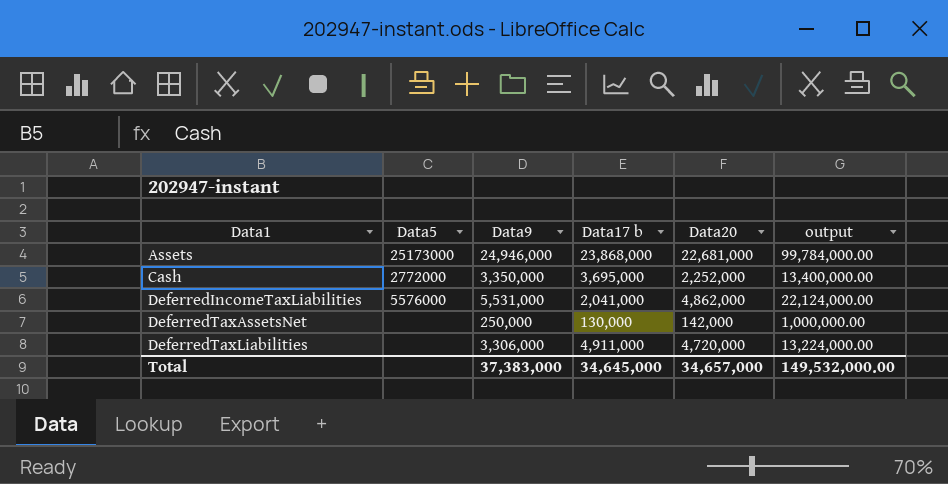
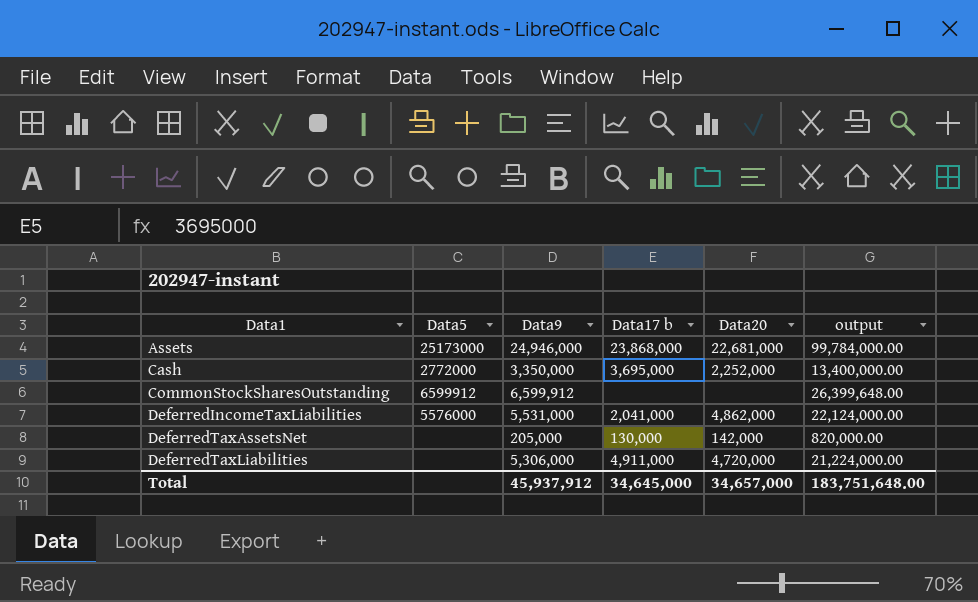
row CommonStockSharesOutstanding: none -> 6599912 | 6,599,912 | none | none | 26,399,648.00
DeferredTaxAssetsNet | Data9: 250,000 -> 205,000
DeferredTaxAssetsNet | output: 1,000,000.00 -> 820,000.00
DeferredTaxLiabilities | Data9: 3,306,000 -> 5,306,000
DeferredTaxLiabilities | output: 13,224,000.00 -> 21,224,000.00
Total | Data9: 37,383,000 -> 45,937,912
Total | output: 149,532,000.00 -> 183,751,648.00

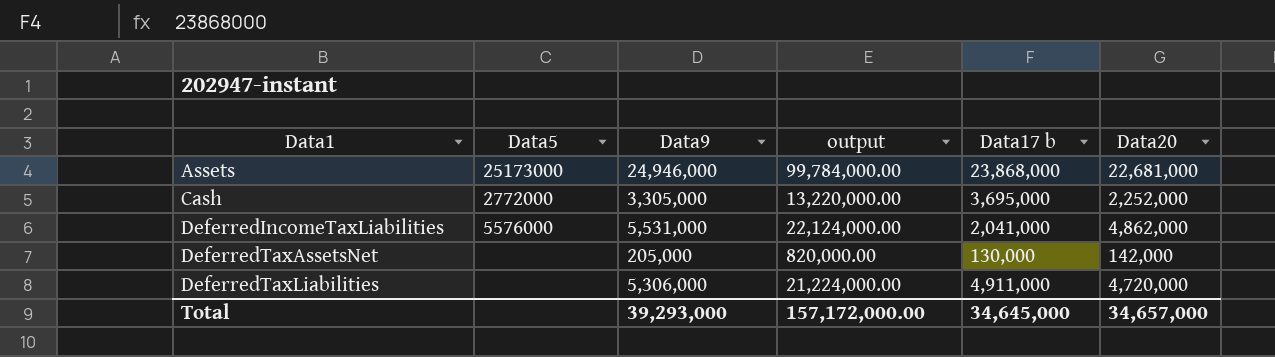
column output | position: 6 -> 4
row CommonStockSharesOutstanding: 6599912 | 6,599,912 | none | none | 26,399,648.00 -> none
Cash | Data9: 3,350,000 -> 3,305,000
Cash | output: 13,400,000.00 -> 13,220,000.00
Total | Data9: 45,937,912 -> 39,293,000
Total | output: 183,751,648.00 -> 157,172,000.00

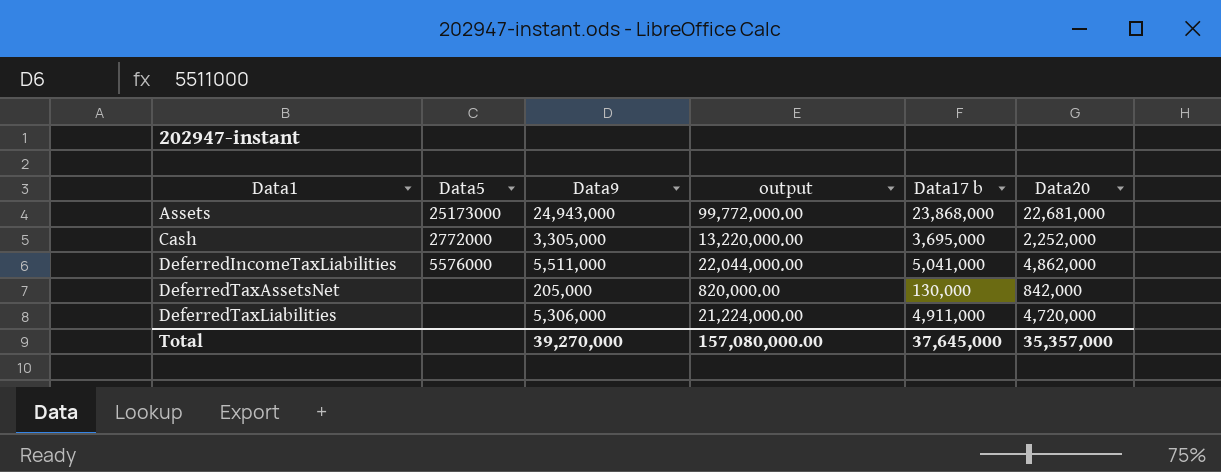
Assets | Data9: 24,946,000 -> 24,943,000
Assets | output: 99,784,000.00 -> 99,772,000.00
DeferredIncomeTaxLiabilities | Data9: 5,531,000 -> 5,511,000
DeferredIncomeTaxLiabilities | output: 22,124,000.00 -> 22,044,000.00
DeferredIncomeTaxLiabilities | Data17 b: 2,041,000 -> 5,041,000
DeferredTaxAssetsNet | Data20: 142,000 -> 842,000
Total | Data9: 39,293,000 -> 39,270,000
Total | output: 157,172,000.00 -> 157,080,000.00
Total | Data17 b: 34,645,000 -> 37,645,000
Total | Data20: 34,657,000 -> 35,357,000

